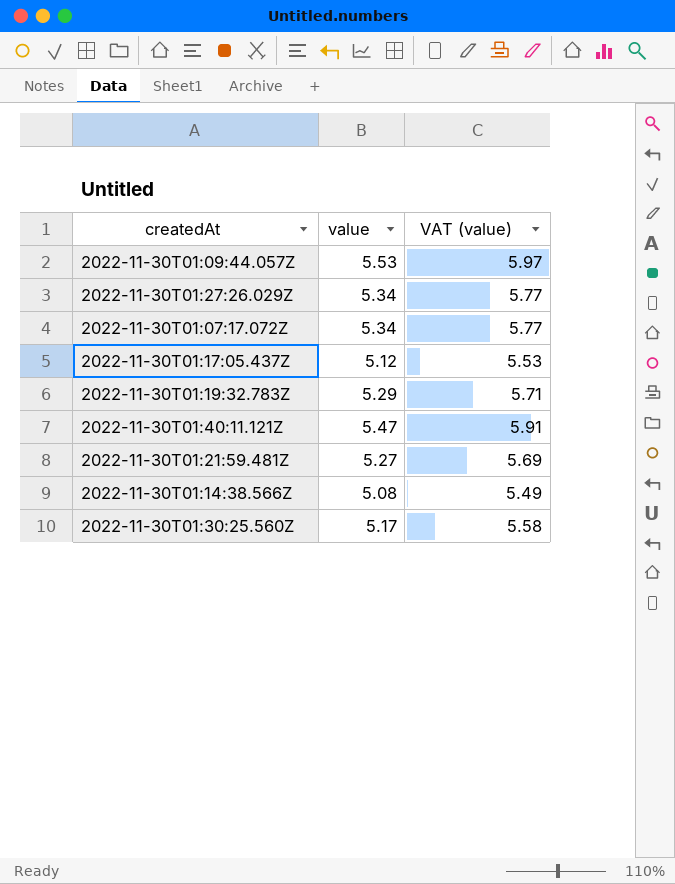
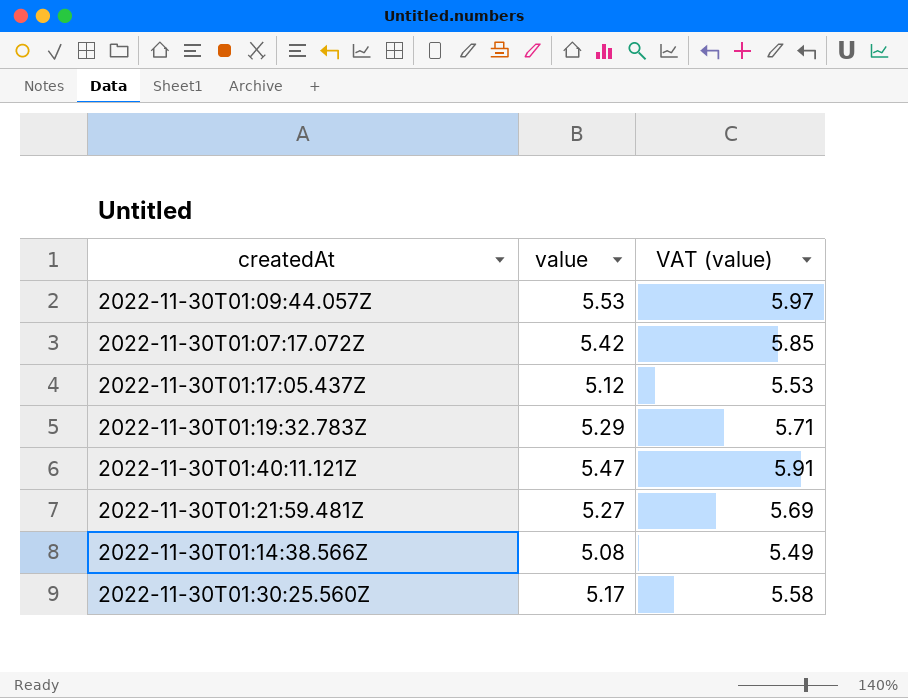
row 2022-11-30T01:27:26.029Z: 5.34 | 5.77 -> none
2022-11-30T01:07:17.072Z | value: 5.34 -> 5.42
2022-11-30T01:07:17.072Z | VAT (value): 5.77 -> 5.85

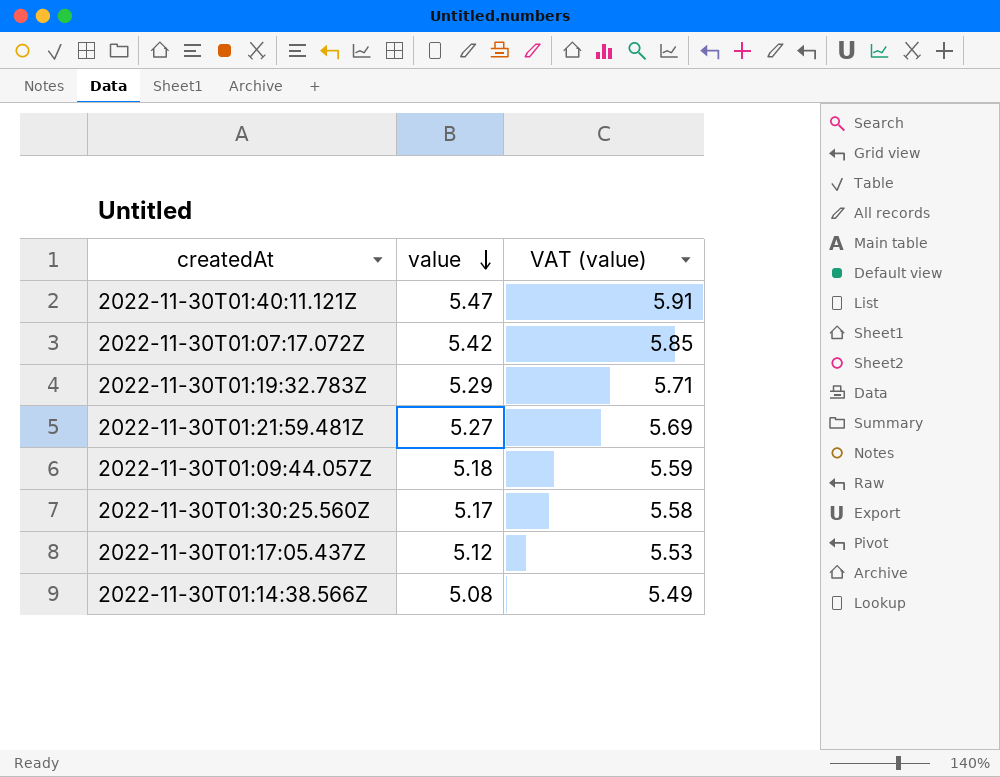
row order: none -> value descending
2022-11-30T01:09:44.057Z | value: 5.53 -> 5.18
2022-11-30T01:09:44.057Z | VAT (value): 5.97 -> 5.59

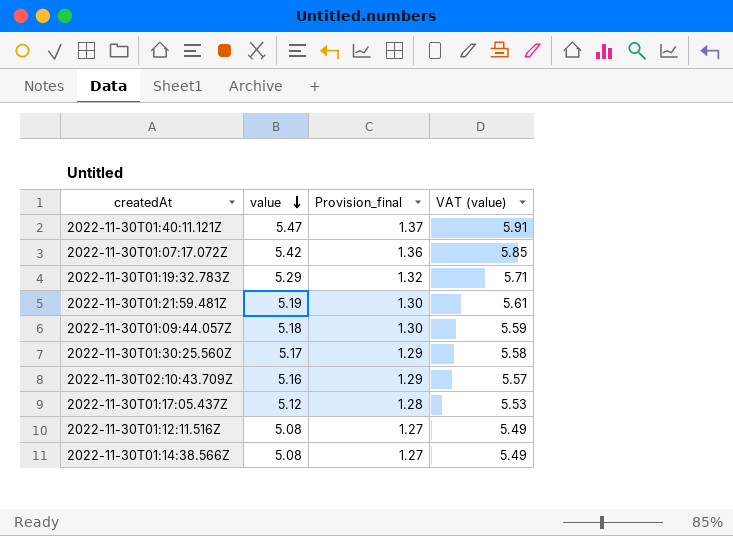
column Provision_final | formula: none -> [value] * 0.25
2022-11-30T01:21:59.481Z | value: 5.27 -> 5.19
2022-11-30T01:21:59.481Z | VAT (value): 5.69 -> 5.61
row 2022-11-30T02:10:43.709Z: none -> 5.16 | 1.29 | 5.57
row 2022-11-30T01:12:11.516Z: none -> 5.08 | 1.27 | 5.49

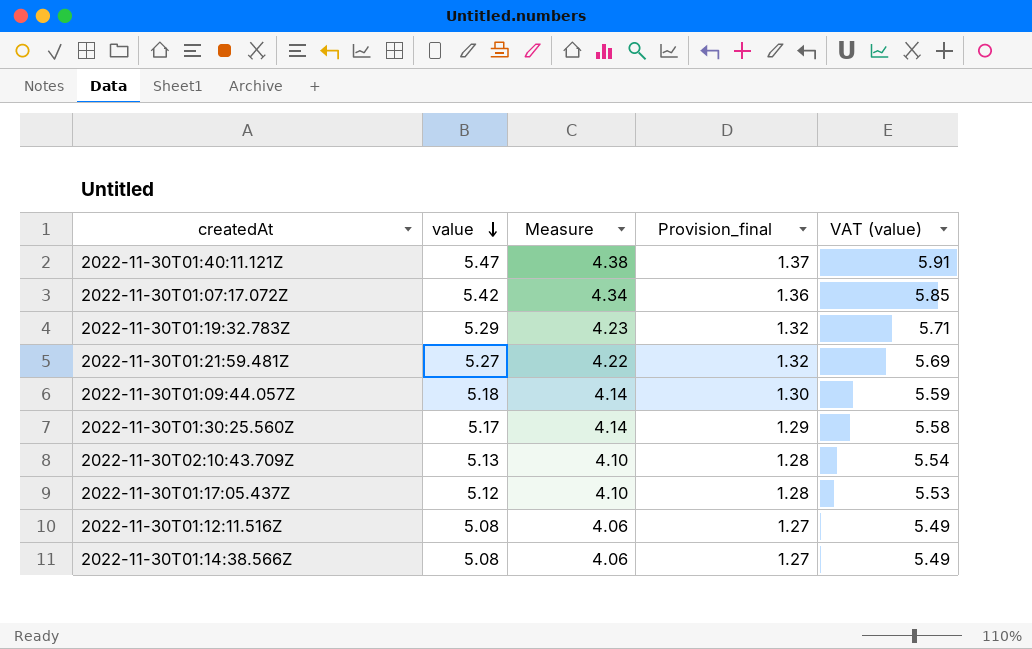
column Measure | formula: none -> [value] * 0.8
2022-11-30T01:21:59.481Z | value: 5.19 -> 5.27
2022-11-30T01:21:59.481Z | Provision_final: 1.30 -> 1.32
2022-11-30T01:21:59.481Z | VAT (value): 5.61 -> 5.69
2022-11-30T02:10:43.709Z | value: 5.16 -> 5.13
2022-11-30T02:10:43.709Z | Provision_final: 1.29 -> 1.28
2022-11-30T02:10:43.709Z | VAT (value): 5.57 -> 5.54

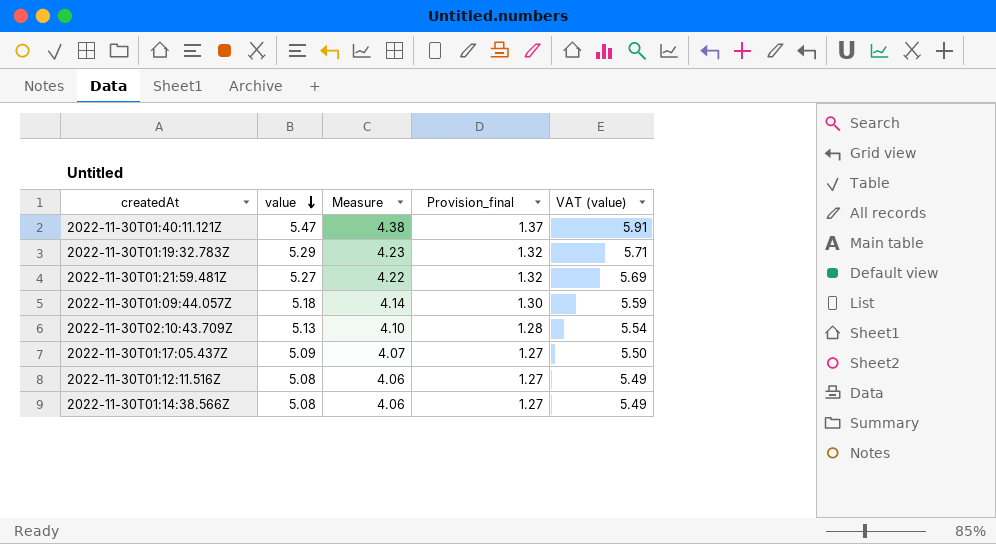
row 2022-11-30T01:07:17.072Z: 5.42 | 4.34 | 1.36 | 5.85 -> none
row 2022-11-30T01:30:25.560Z: 5.17 | 4.14 | 1.29 | 5.58 -> none
2022-11-30T01:17:05.437Z | value: 5.12 -> 5.09
2022-11-30T01:17:05.437Z | Measure: 4.10 -> 4.07
2022-11-30T01:17:05.437Z | Provision_final: 1.28 -> 1.27
2022-11-30T01:17:05.437Z | VAT (value): 5.53 -> 5.50

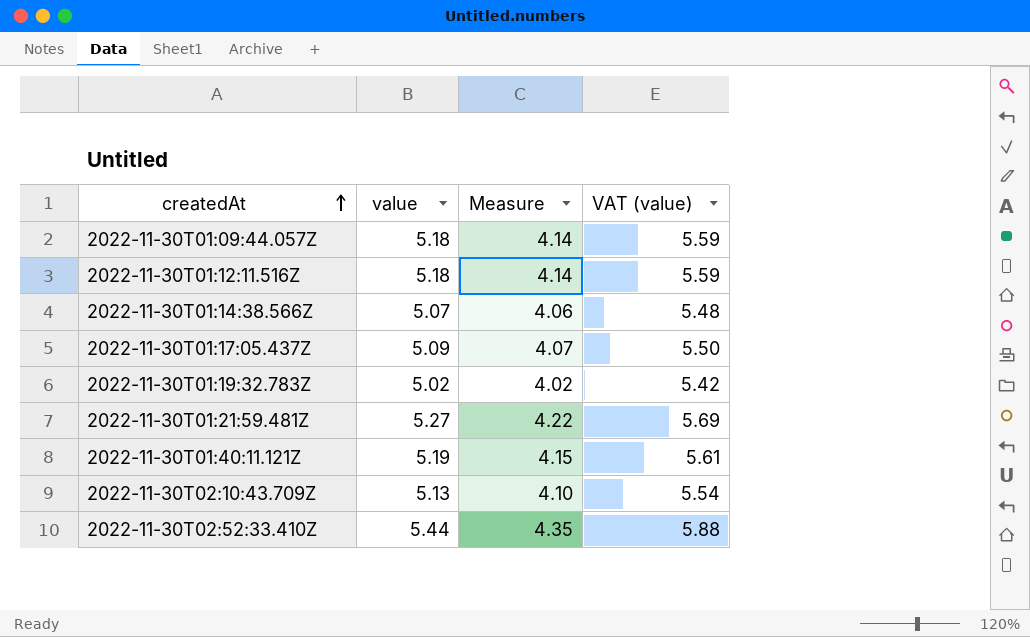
row order: value descending -> createdAt ascending
column Provision_final | formula: [value] * 0.25 -> none
2022-11-30T01:12:11.516Z | value: 5.08 -> 5.18
2022-11-30T01:12:11.516Z | Measure: 4.06 -> 4.14
2022-11-30T01:12:11.516Z | VAT (value): 5.49 -> 5.59
2022-11-30T01:14:38.566Z | value: 5.08 -> 5.07
2022-11-30T01:14:38.566Z | VAT (value): 5.49 -> 5.48
2022-11-30T01:19:32.783Z | value: 5.29 -> 5.02
2022-11-30T01:19:32.783Z | Measure: 4.23 -> 4.02
2022-11-30T01:19:32.783Z | VAT (value): 5.71 -> 5.42
2022-11-30T01:40:11.121Z | value: 5.47 -> 5.19
2022-11-30T01:40:11.121Z | Measure: 4.38 -> 4.15
2022-11-30T01:40:11.121Z | VAT (value): 5.91 -> 5.61
row 2022-11-30T02:52:33.410Z: none -> 5.44 | 4.35 | 5.88

